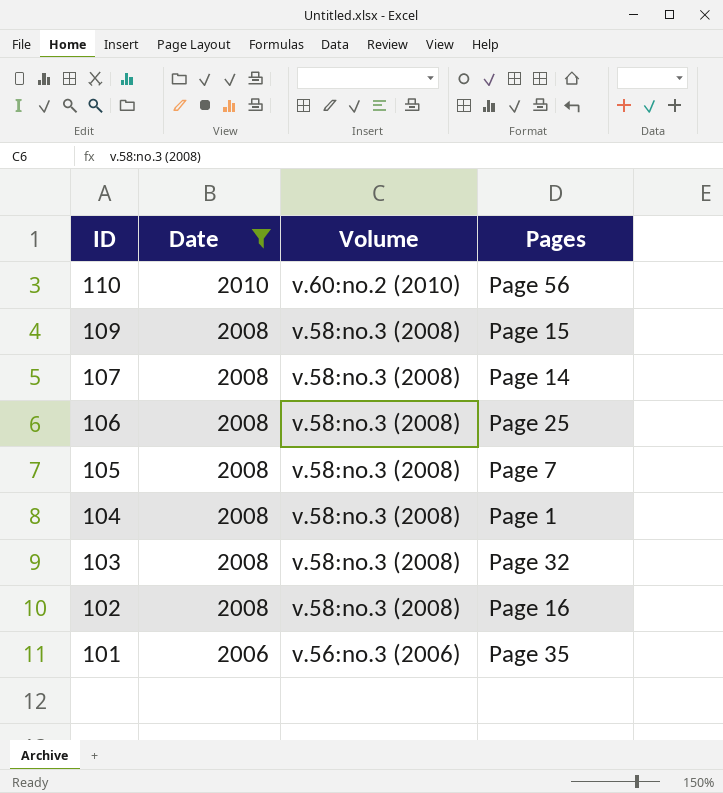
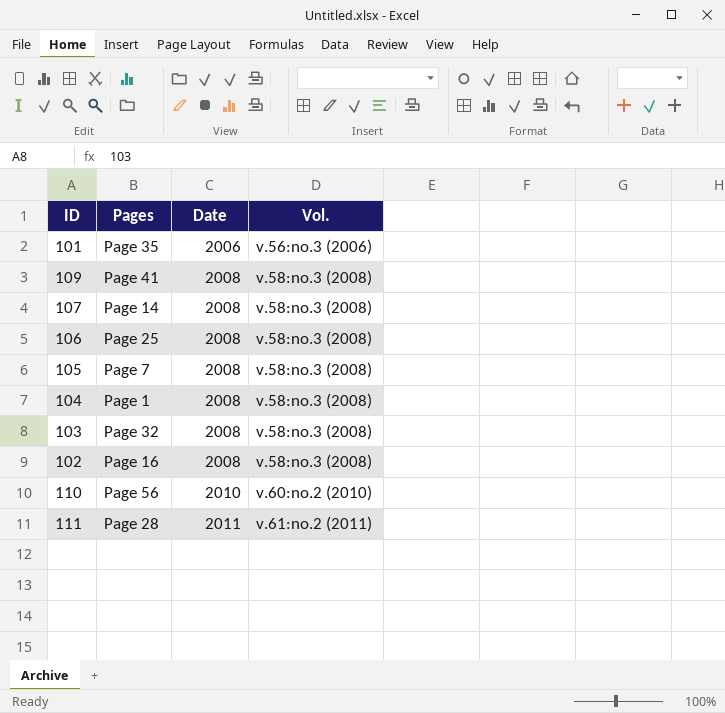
filter: Date != 2011 -> none
row order: ID descending -> Date ascending
column Pages | position: 4 -> 2
column name: Volume -> Vol.
109 | Pages: Page 15 -> Page 41

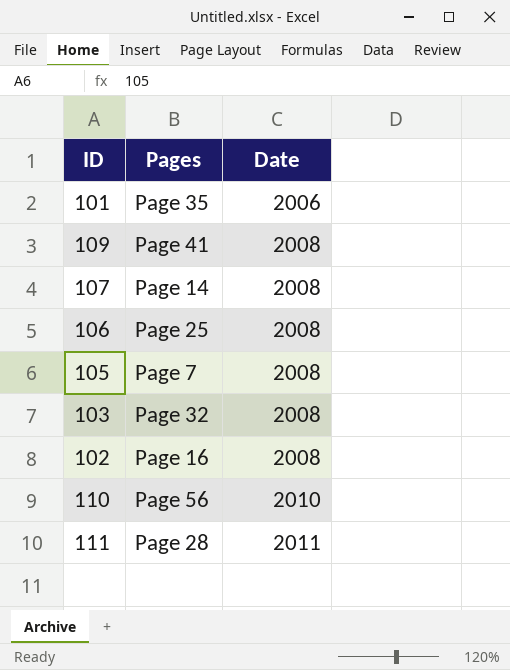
column Vol. | position: 4 -> none
row 104: Page 1 | 2008 | v.58:no.3 (2008) -> none

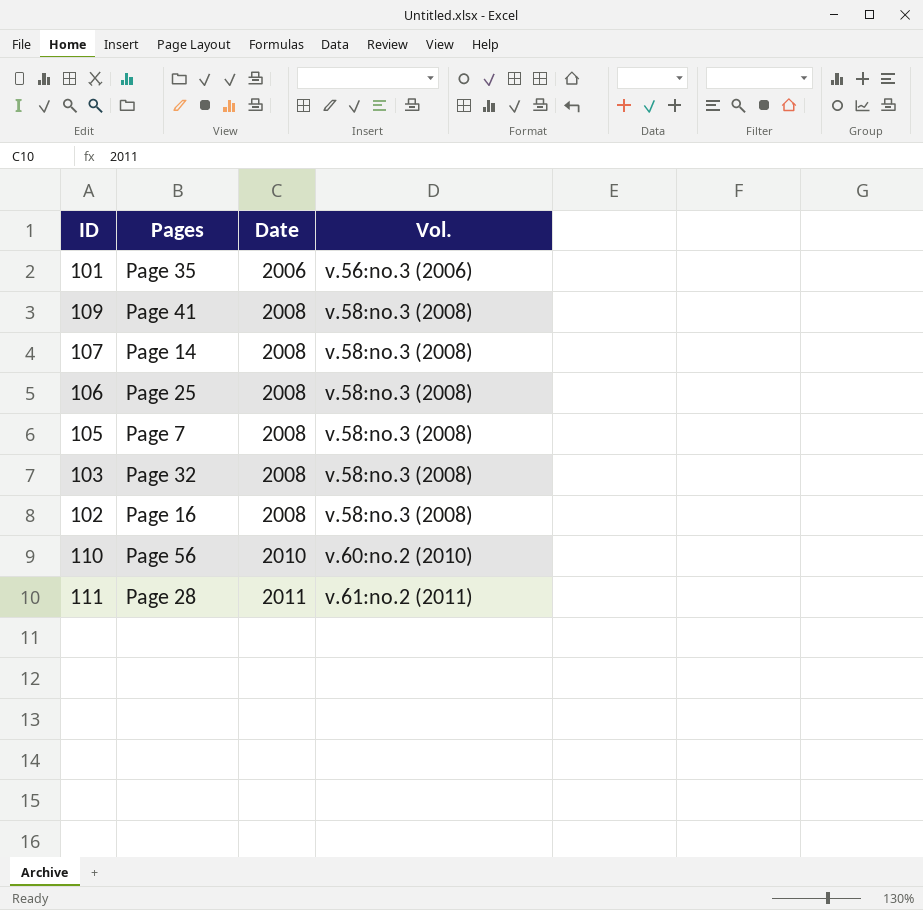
column Vol. | position: none -> 4

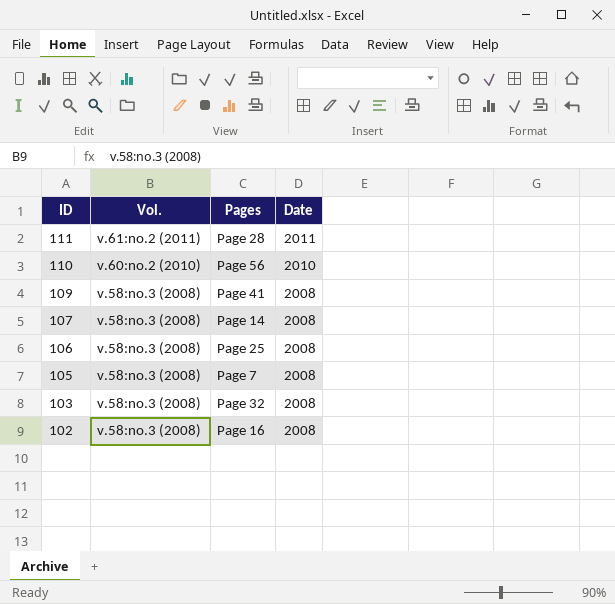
row order: Date ascending -> ID descending
column Vol. | position: 4 -> 2
row 101: Page 35 | 2006 | v.56:no.3 (2006) -> none

